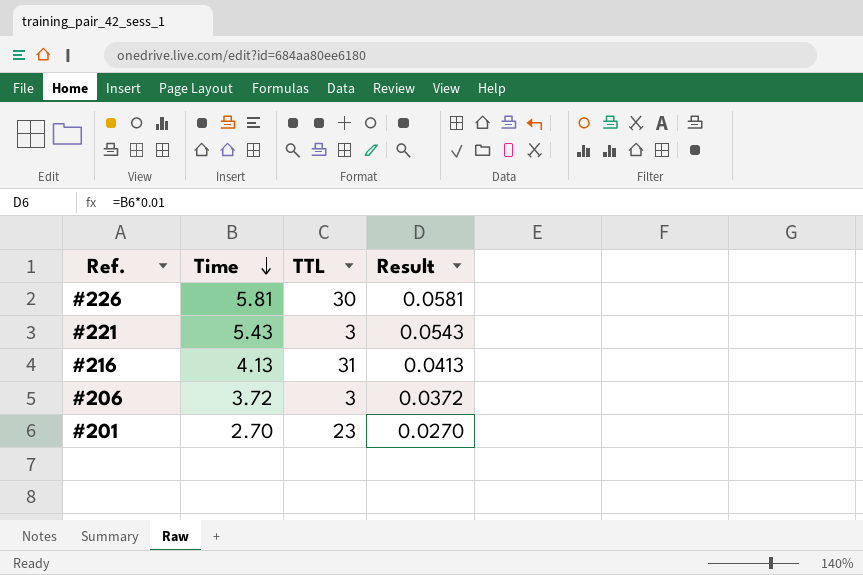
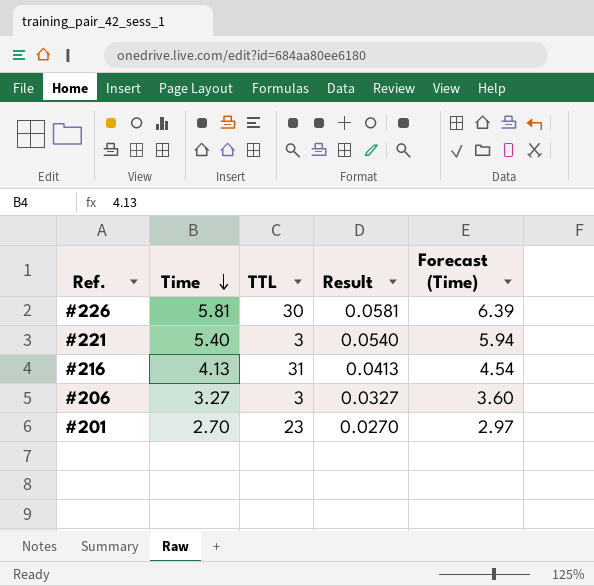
column Forecast (Time) | formula: none -> [Time] * 1.1
#221 | Time: 5.43 -> 5.40
#221 | Result: 0.0543 -> 0.0540
#206 | Time: 3.72 -> 3.27
#206 | Result: 0.0372 -> 0.0327

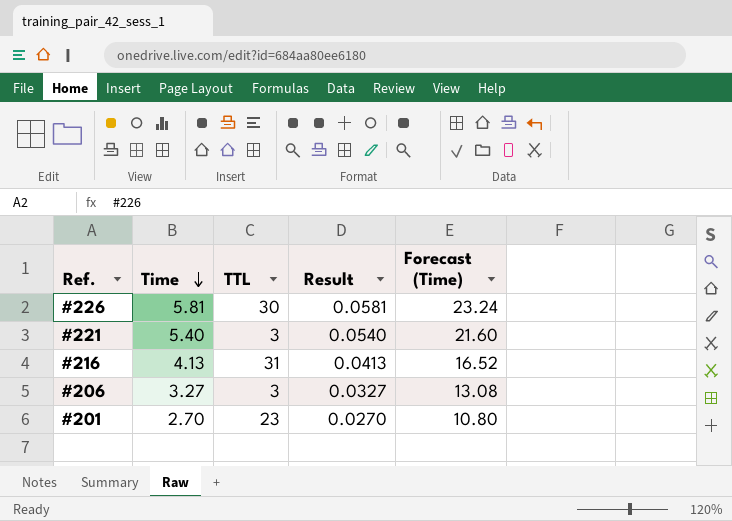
column Forecast (Time) | formula: [Time] * 1.1 -> [Time] * 4

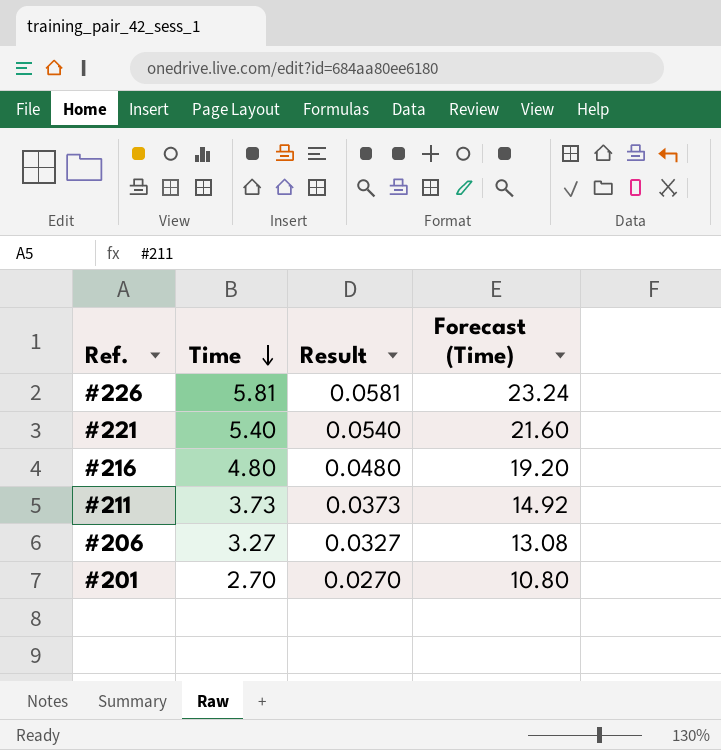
column TTL | position: 3 -> none
#216 | Time: 4.13 -> 4.80
#216 | Result: 0.0413 -> 0.0480
#216 | Forecast (Time): 16.52 -> 19.20
row #211: none -> 3.73 | 0.0373 | 14.92

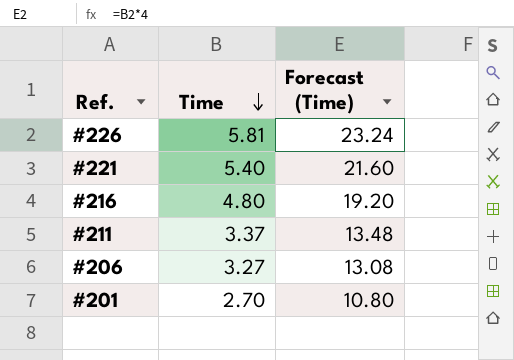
column Result | formula: [Time] * 0.01 -> none
#211 | Time: 3.73 -> 3.37
#211 | Forecast (Time): 14.92 -> 13.48

